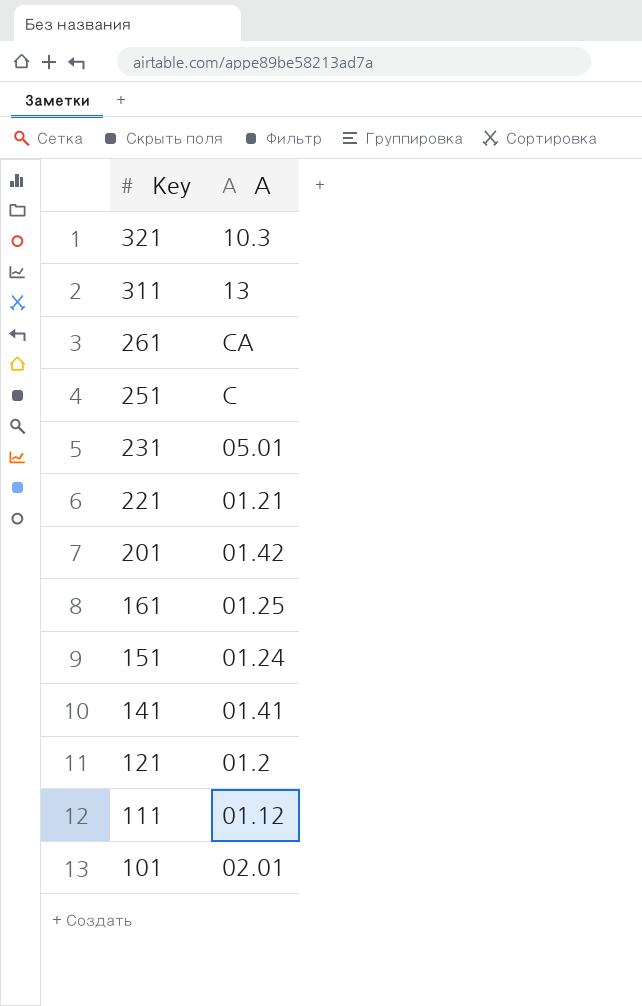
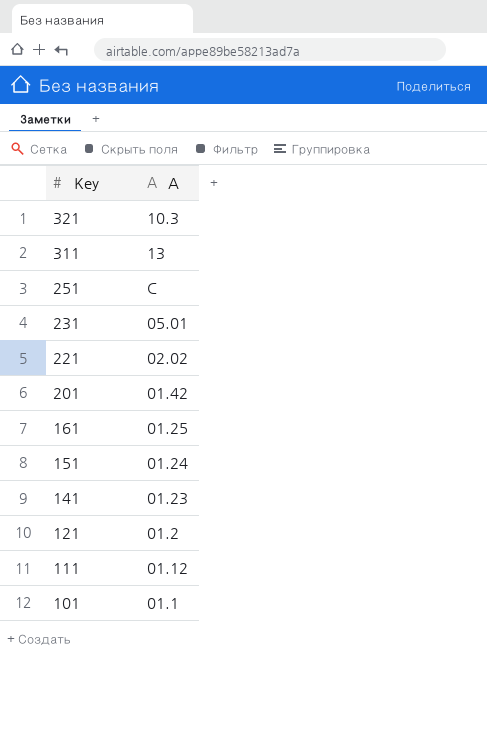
row 261: CA -> none
221 | A: 01.21 -> 02.02
141 | A: 01.41 -> 01.23
101 | A: 02.01 -> 01.1

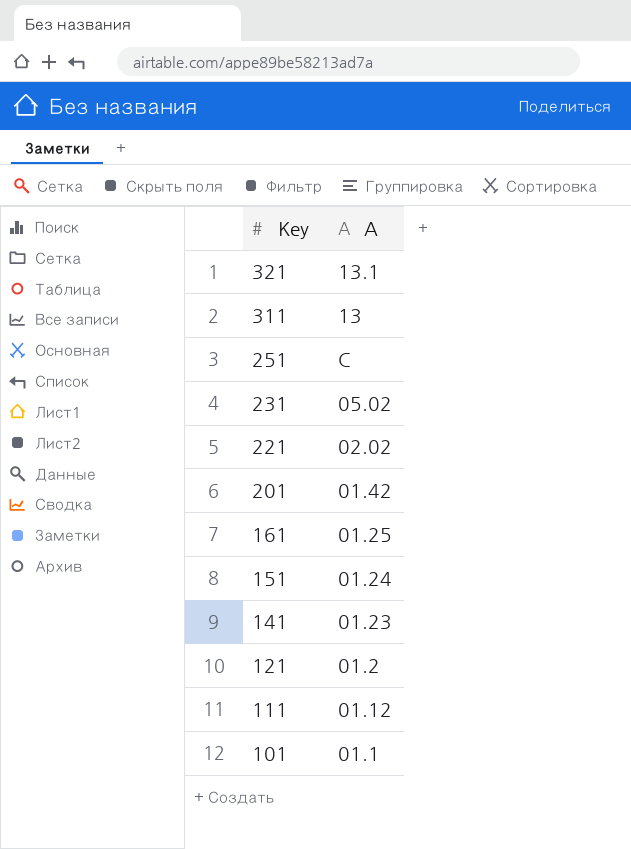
321 | A: 10.3 -> 13.1
231 | A: 05.01 -> 05.02

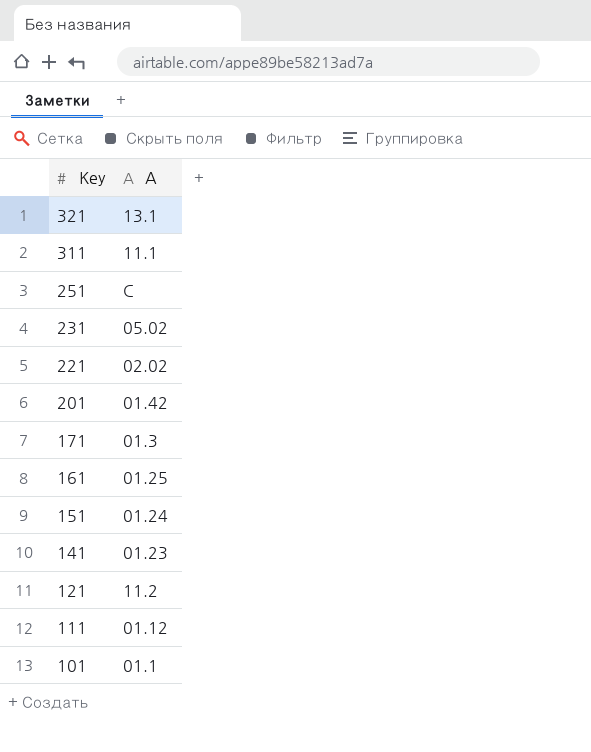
311 | A: 13 -> 11.1
row 171: none -> 01.3
121 | A: 01.2 -> 11.2

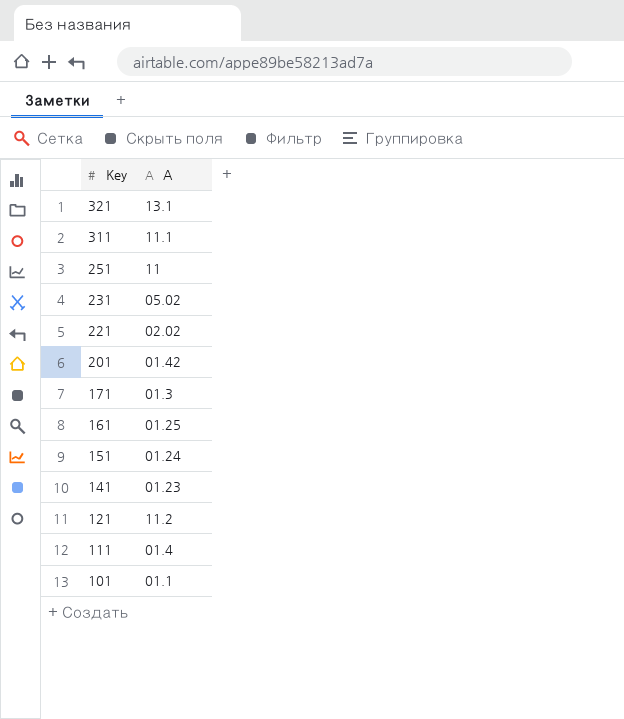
251 | A: C -> 11
111 | A: 01.12 -> 01.4

